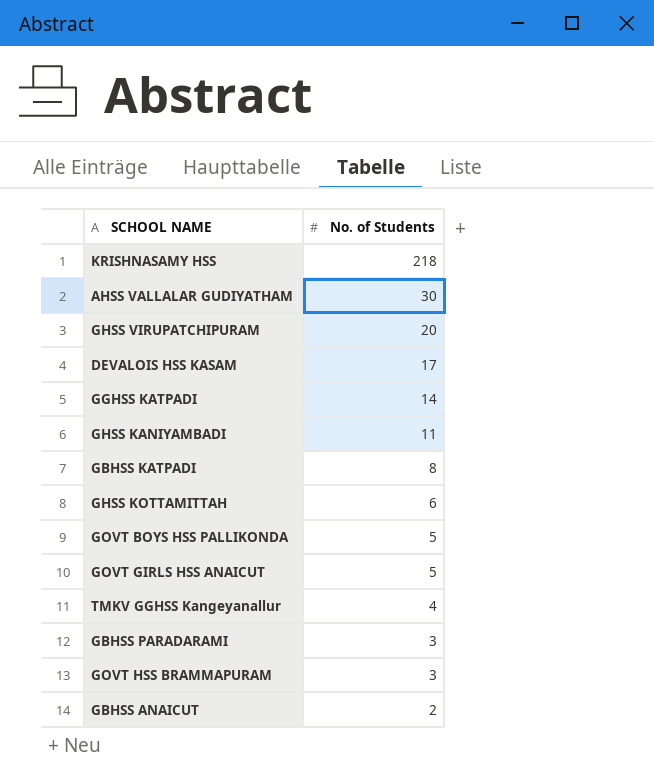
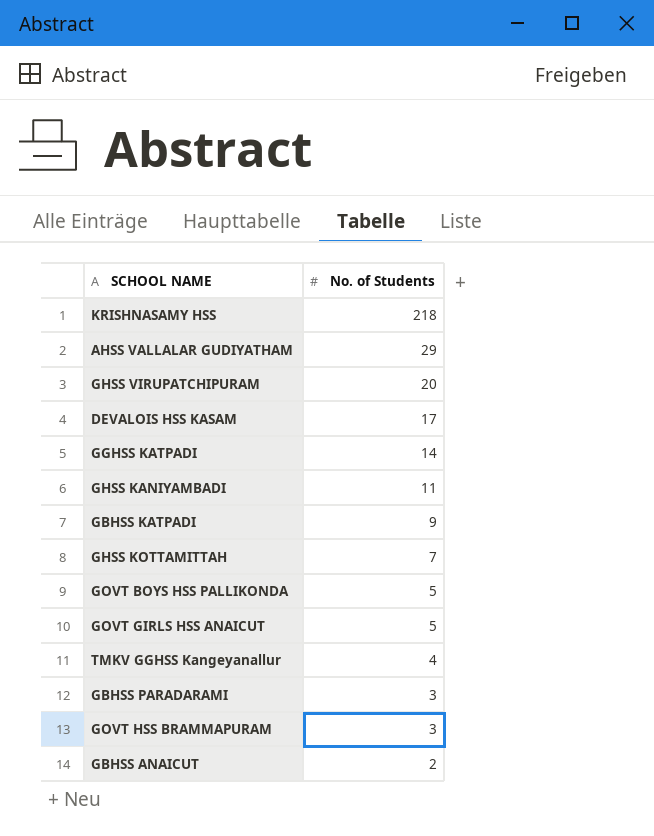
AHSS VALLALAR GUDIYATHAM | No. of Students: 30 -> 29
GBHSS KATPADI | No. of Students: 8 -> 9
GHSS KOTTAMITTAH | No. of Students: 6 -> 7

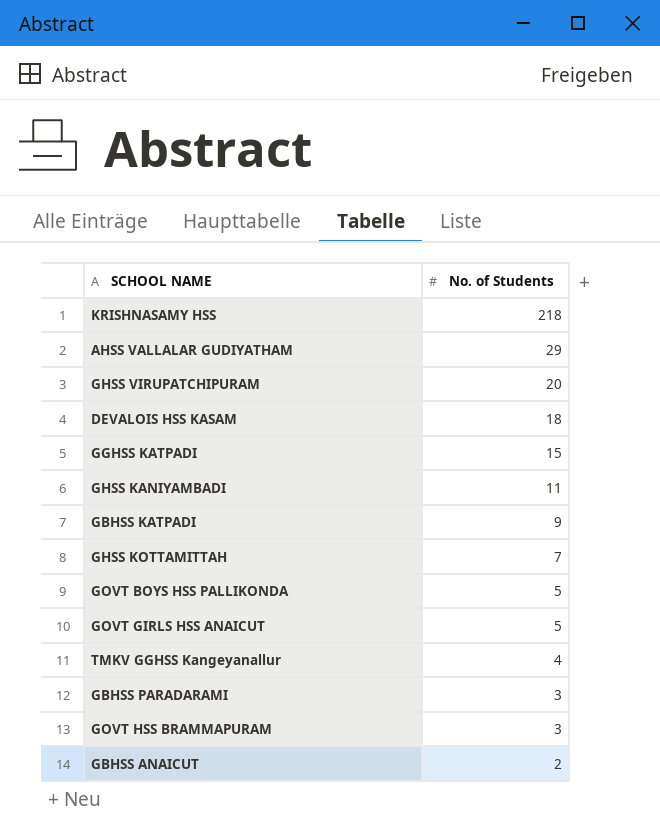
DEVALOIS HSS KASAM | No. of Students: 17 -> 18
GGHSS KATPADI | No. of Students: 14 -> 15

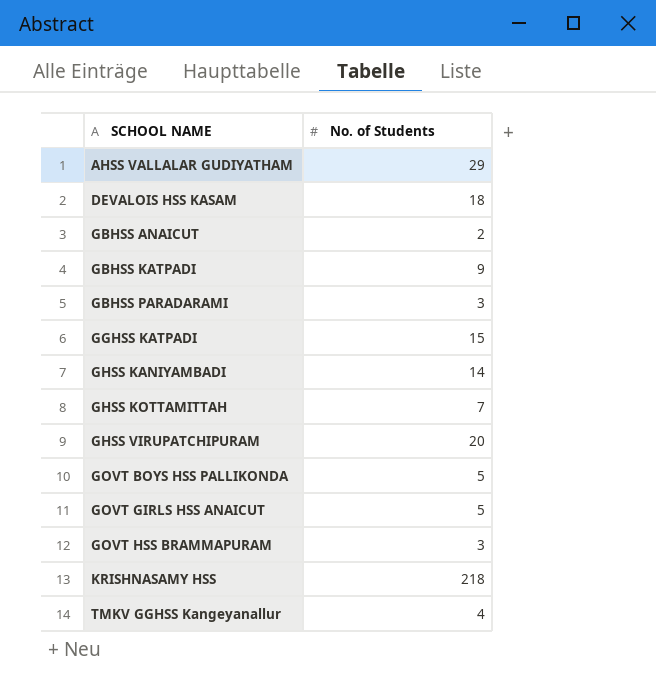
row order: No. of Students descending -> SCHOOL NAME ascending
GHSS KANIYAMBADI | No. of Students: 11 -> 14

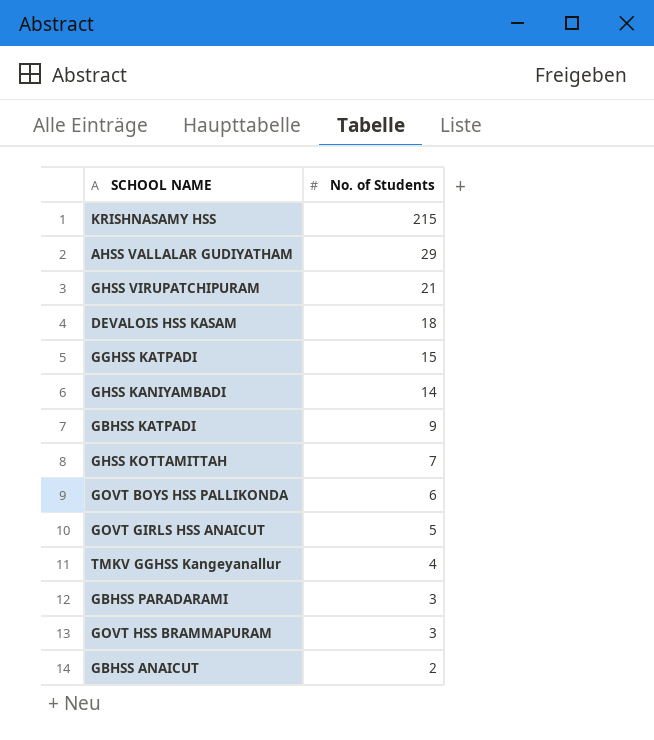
row order: SCHOOL NAME ascending -> No. of Students descending
KRISHNASAMY HSS | No. of Students: 218 -> 215
GHSS VIRUPATCHIPURAM | No. of Students: 20 -> 21
GOVT BOYS HSS PALLIKONDA | No. of Students: 5 -> 6

